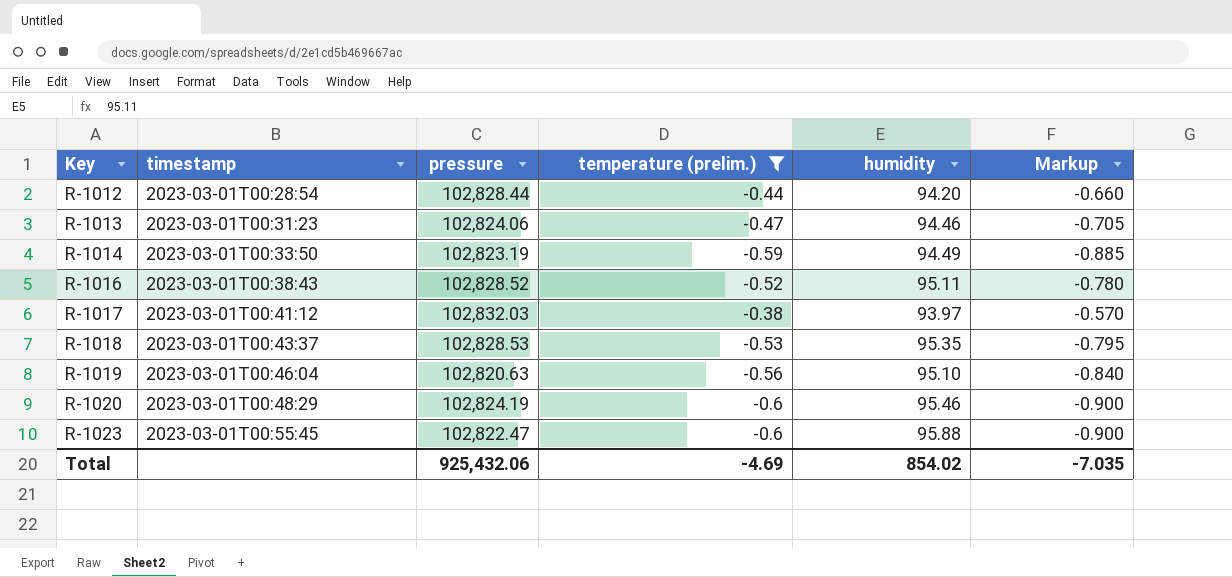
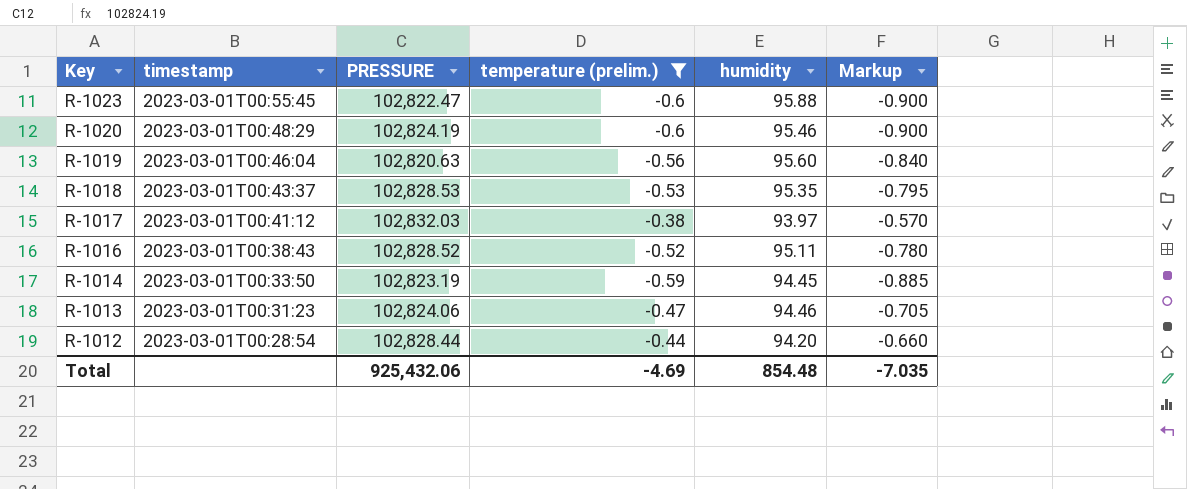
row order: Key ascending -> Key descending
column name: pressure -> PRESSURE
R-1019 | humidity: 95.10 -> 95.60
R-1014 | humidity: 94.49 -> 94.45
Total | humidity: 854.02 -> 854.48

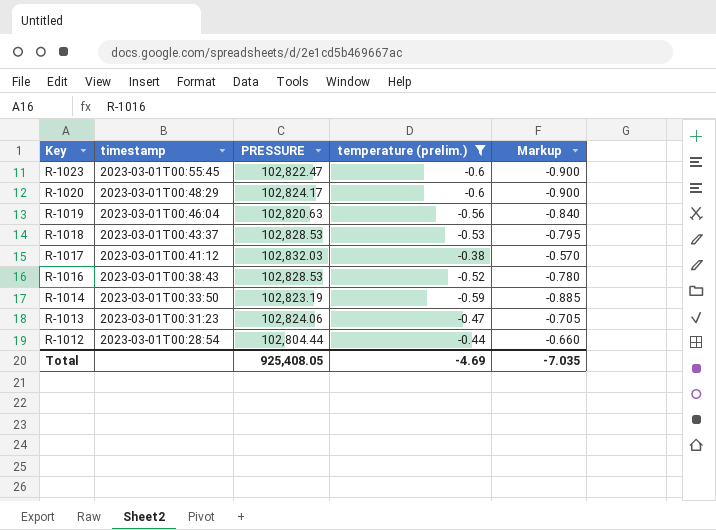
column humidity | position: 5 -> none
R-1020 | PRESSURE: 102,824.19 -> 102,824.17
R-1016 | PRESSURE: 102,828.52 -> 102,828.53
R-1012 | PRESSURE: 102,828.44 -> 102,804.44
Total | PRESSURE: 925,432.06 -> 925,408.05

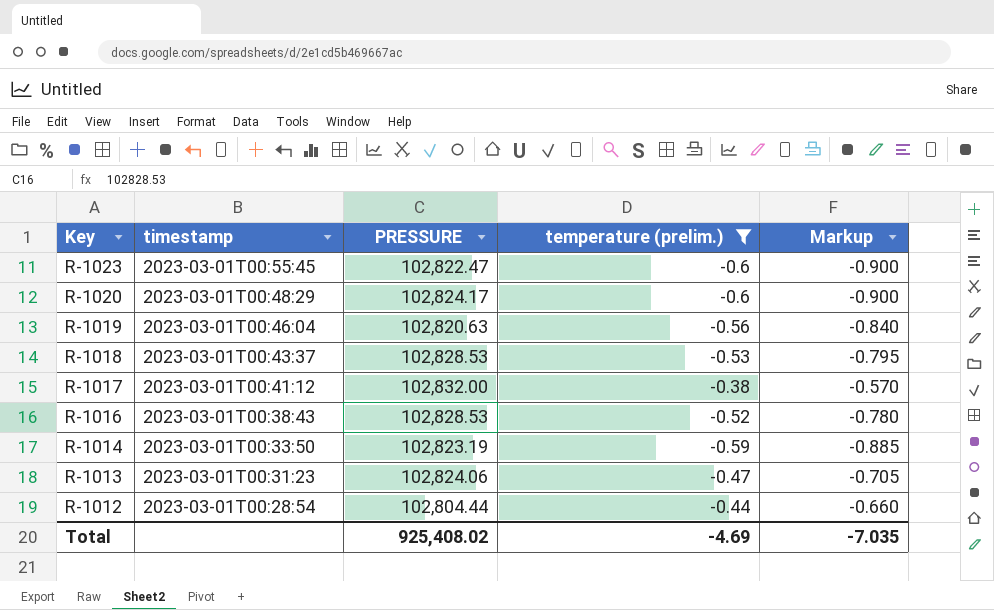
R-1017 | PRESSURE: 102,832.03 -> 102,832.00
Total | PRESSURE: 925,408.05 -> 925,408.02

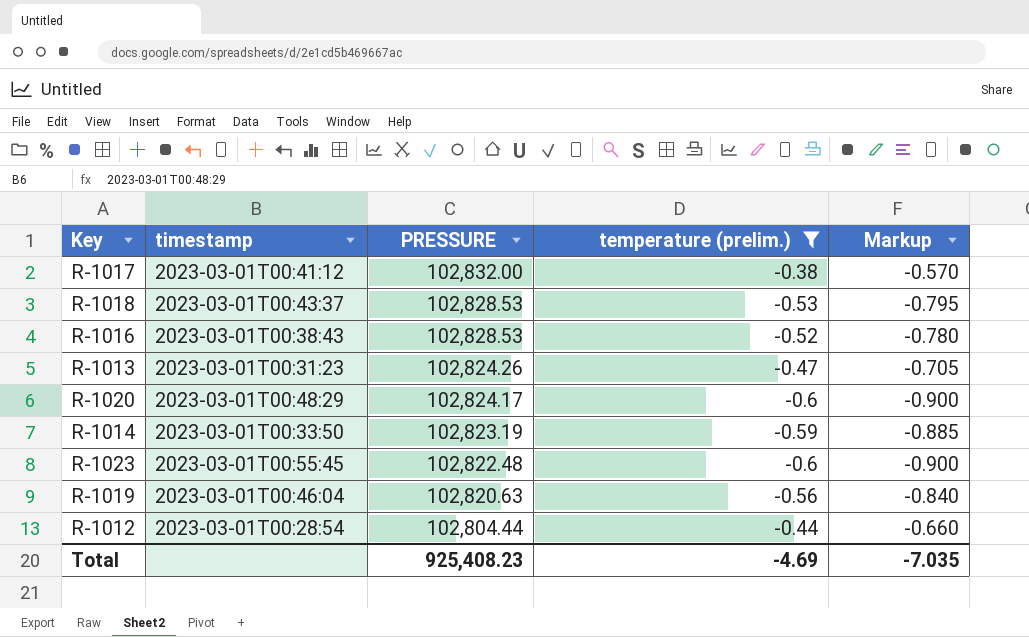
row order: Key descending -> PRESSURE descending
R-1013 | PRESSURE: 102,824.06 -> 102,824.26
R-1023 | PRESSURE: 102,822.47 -> 102,822.48
Total | PRESSURE: 925,408.02 -> 925,408.23

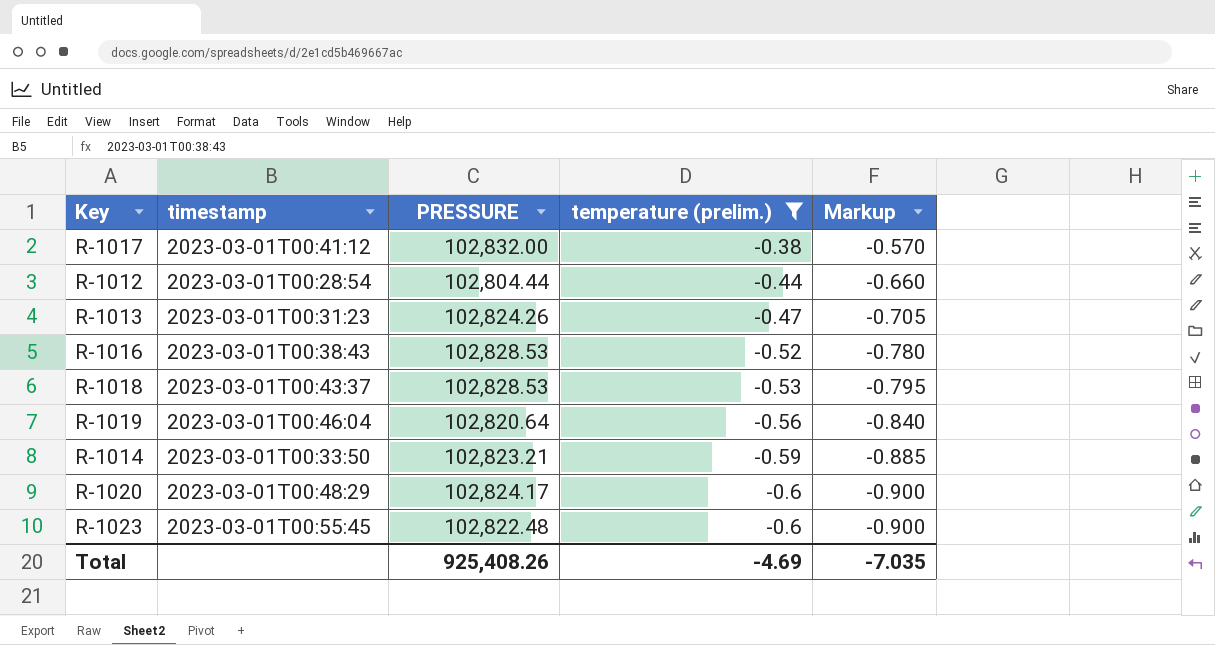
row order: PRESSURE descending -> temperature (prelim.) descending
R-1019 | PRESSURE: 102,820.63 -> 102,820.64
R-1014 | PRESSURE: 102,823.19 -> 102,823.21
Total | PRESSURE: 925,408.23 -> 925,408.26

